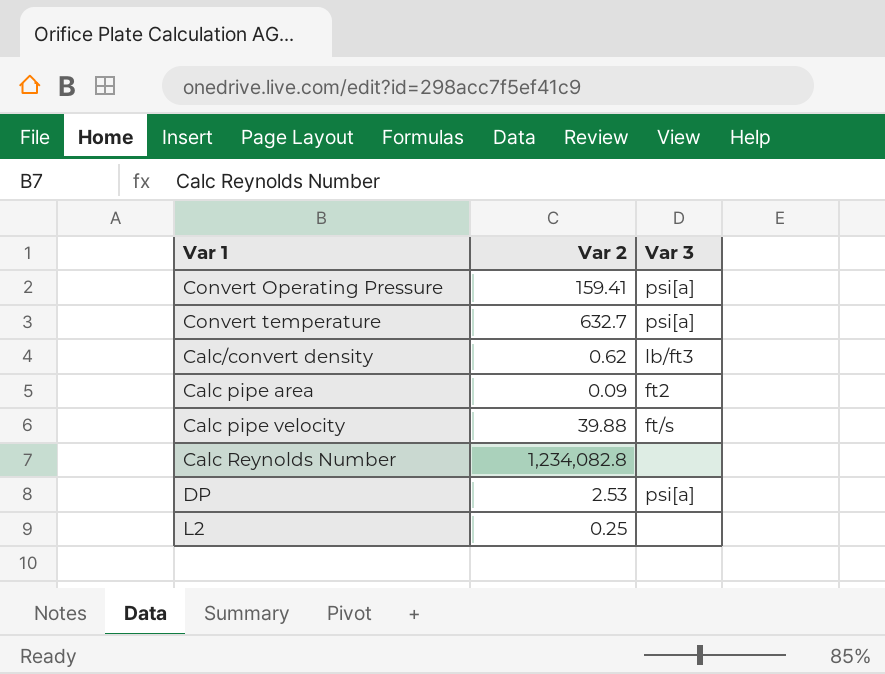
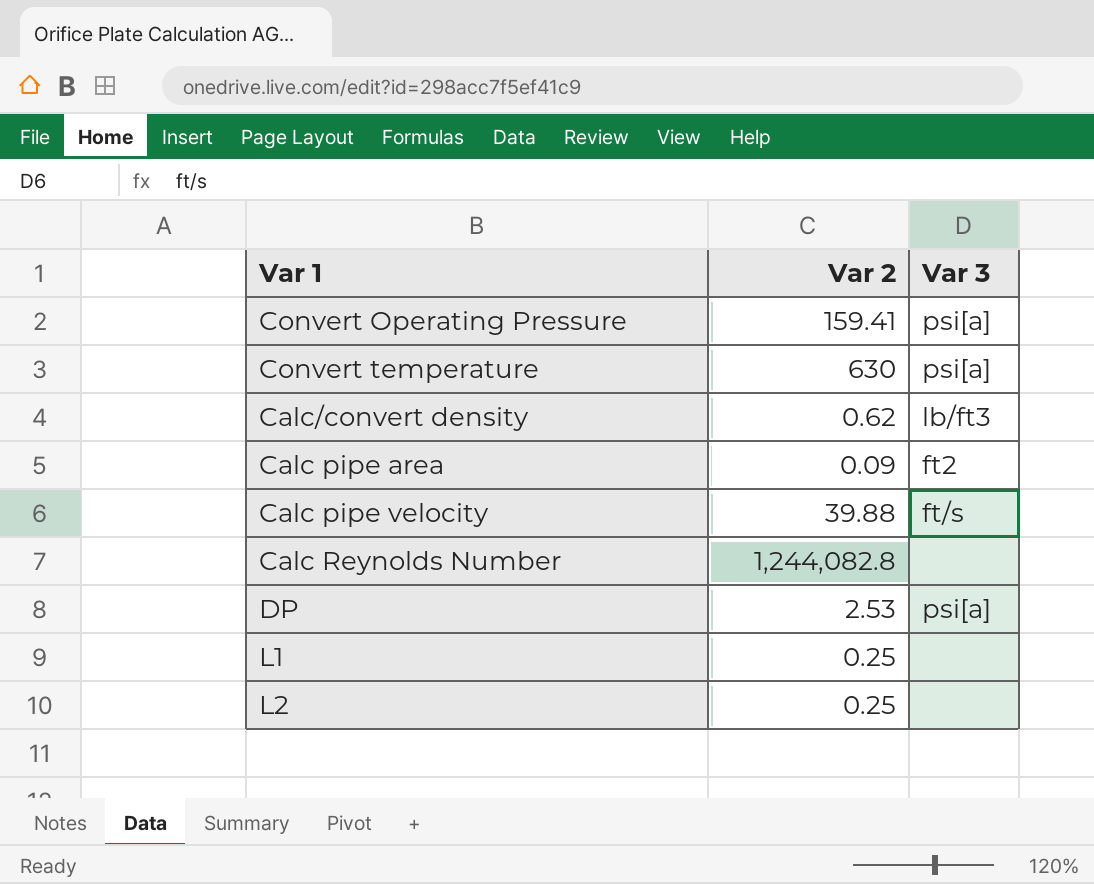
Convert temperature | Var 2: 632.7 -> 630
Calc Reynolds Number | Var 2: 1,234,082.8 -> 1,244,082.8
row L1: none -> 0.25 | none

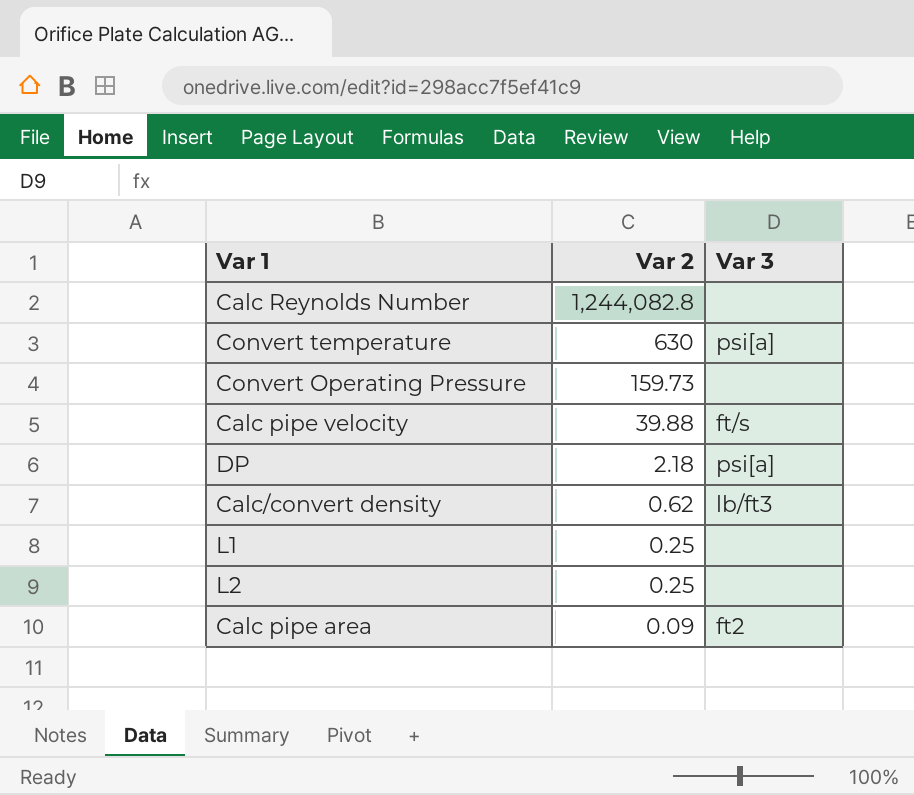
row order: none -> Var 2 descending
Convert Operating Pressure | Var 2: 159.41 -> 159.73
Convert Operating Pressure | Var 3: psi[a] -> none
DP | Var 2: 2.53 -> 2.18

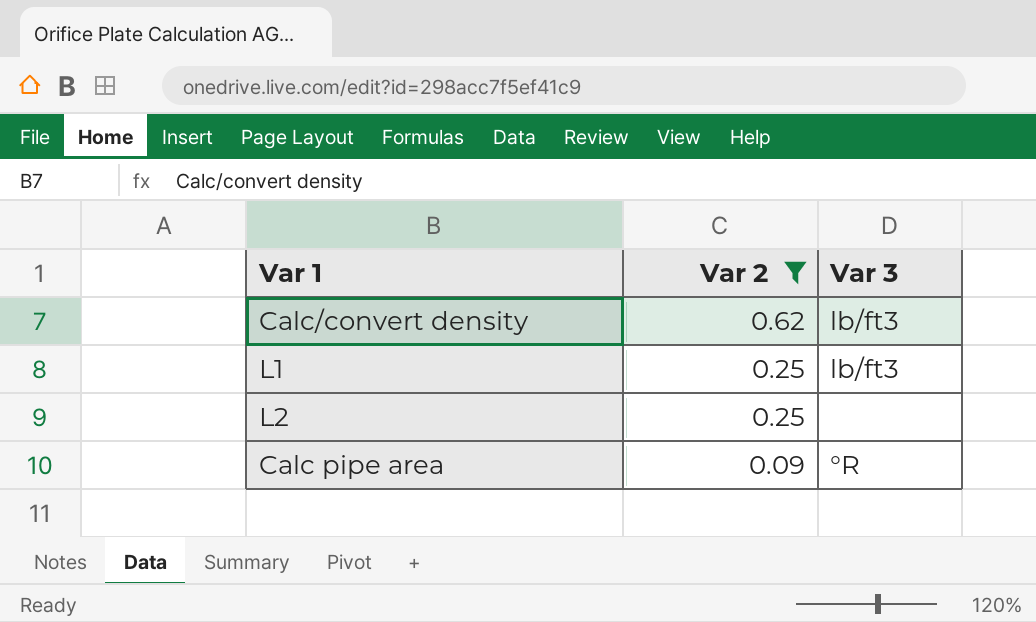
filter: none -> Var 2 <= 0.62
L1 | Var 3: none -> lb/ft3
Calc pipe area | Var 3: ft2 -> °R

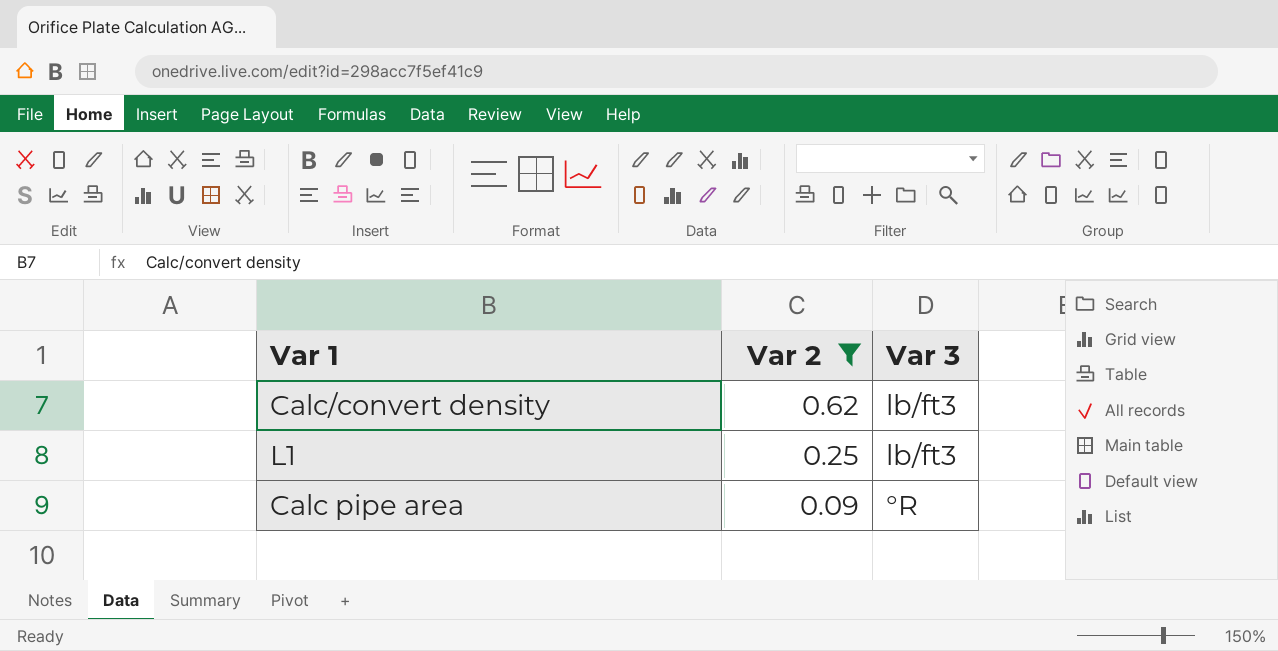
row L2: 0.25 | none -> none

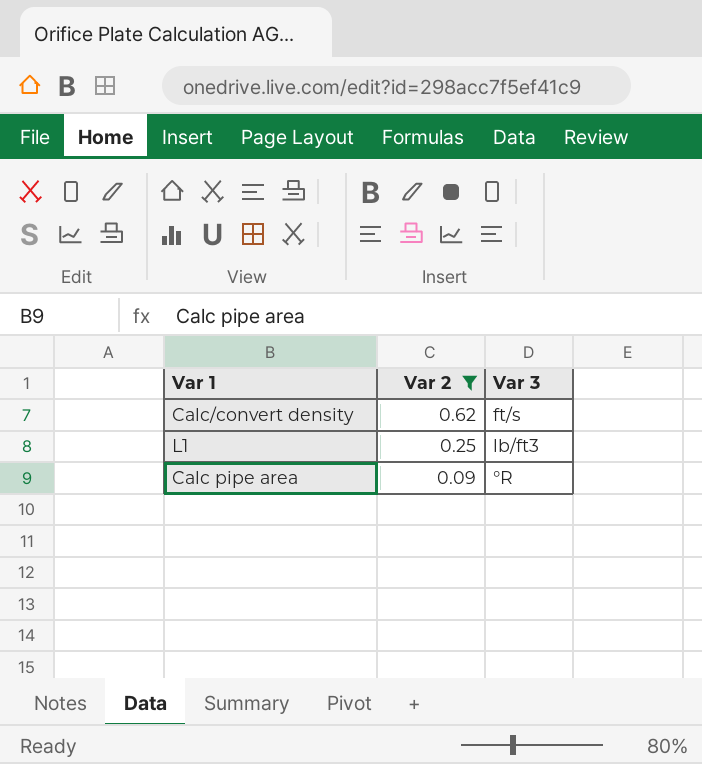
Calc/convert density | Var 3: lb/ft3 -> ft/s

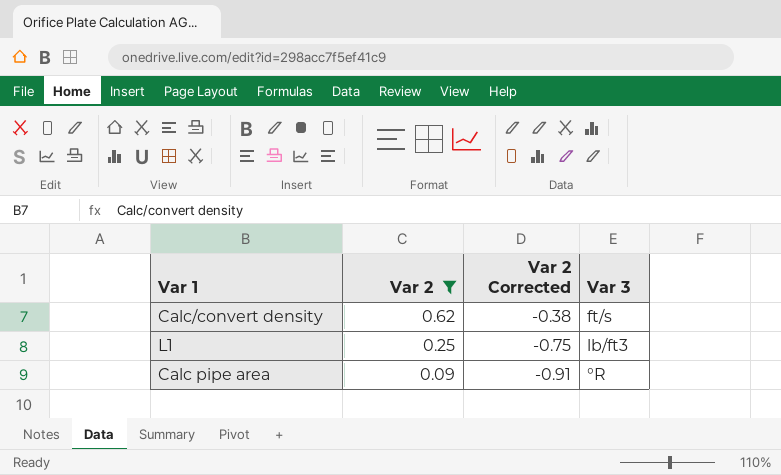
column Var 2 Corrected | formula: none -> [Var 2] - 1

